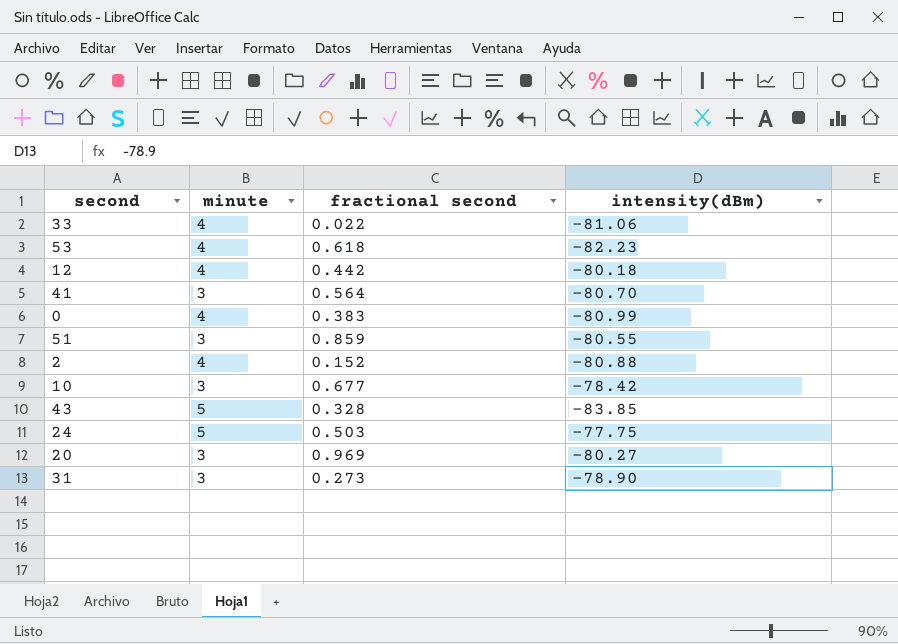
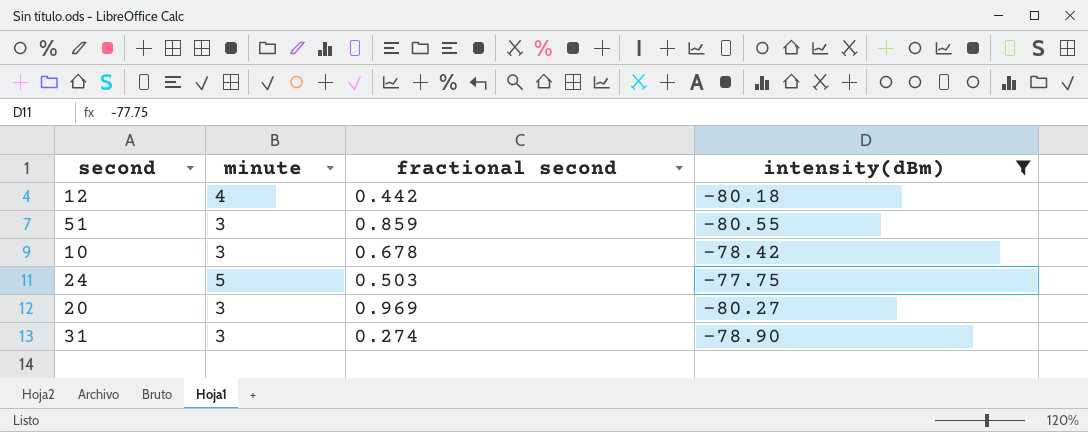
filter: none -> intensity(dBm) >= -80.55
10 | fractional second: 0.677 -> 0.678
31 | fractional second: 0.273 -> 0.274

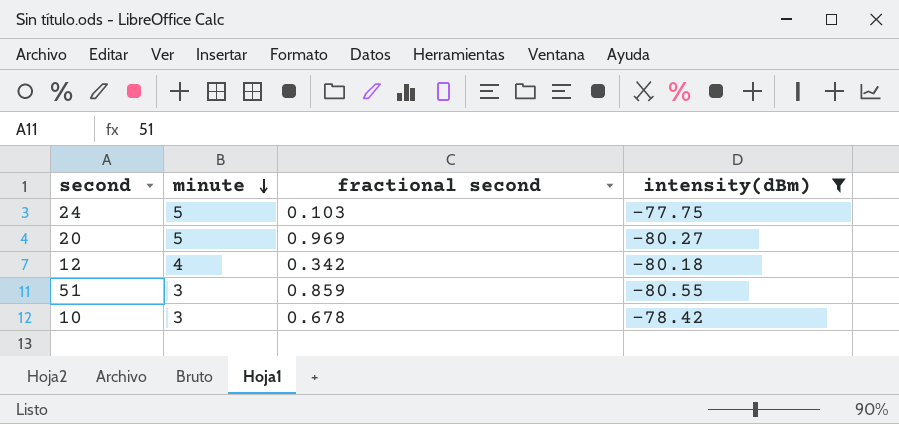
row order: none -> minute descending
row 31: 3 | 0.274 | -78.90 -> none
24 | fractional second: 0.503 -> 0.103
20 | minute: 3 -> 5
12 | fractional second: 0.442 -> 0.342

